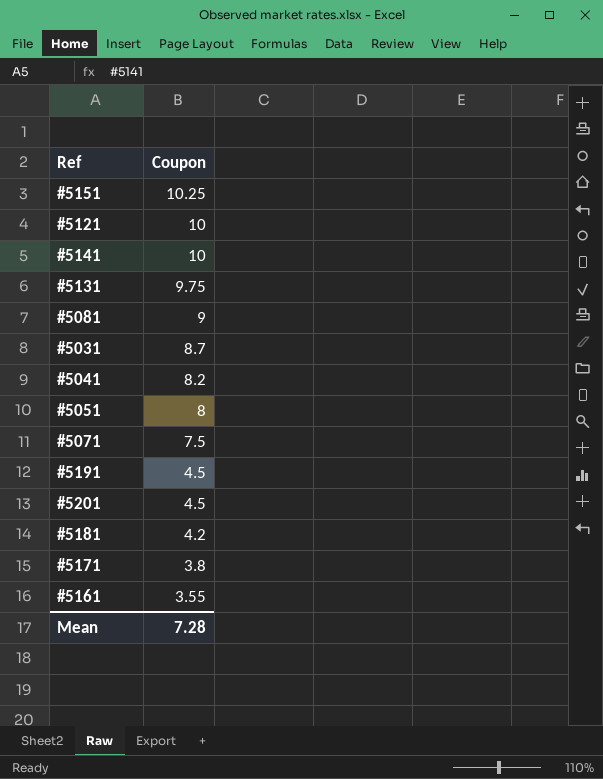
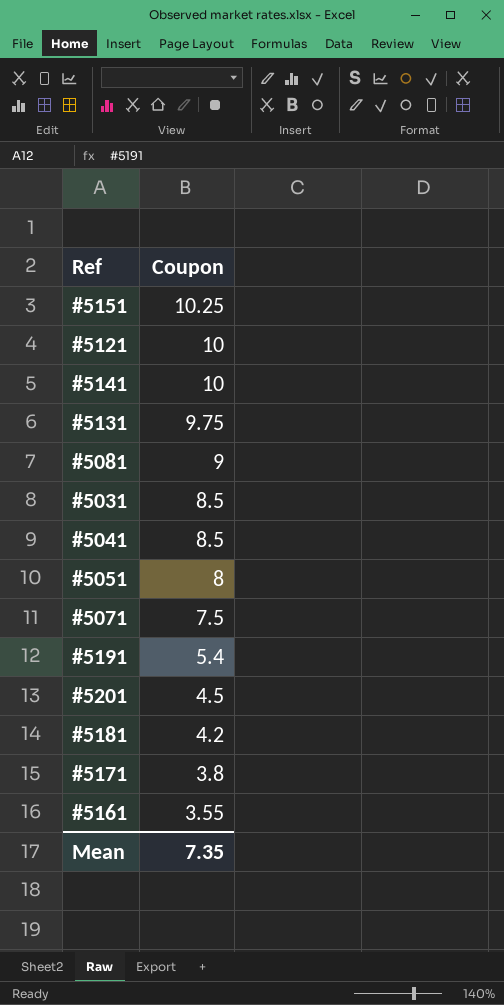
#5031 | Coupon: 8.7 -> 8.5
#5041 | Coupon: 8.2 -> 8.5
#5191 | Coupon: 4.5 -> 5.4
Mean | Coupon: 7.28 -> 7.35

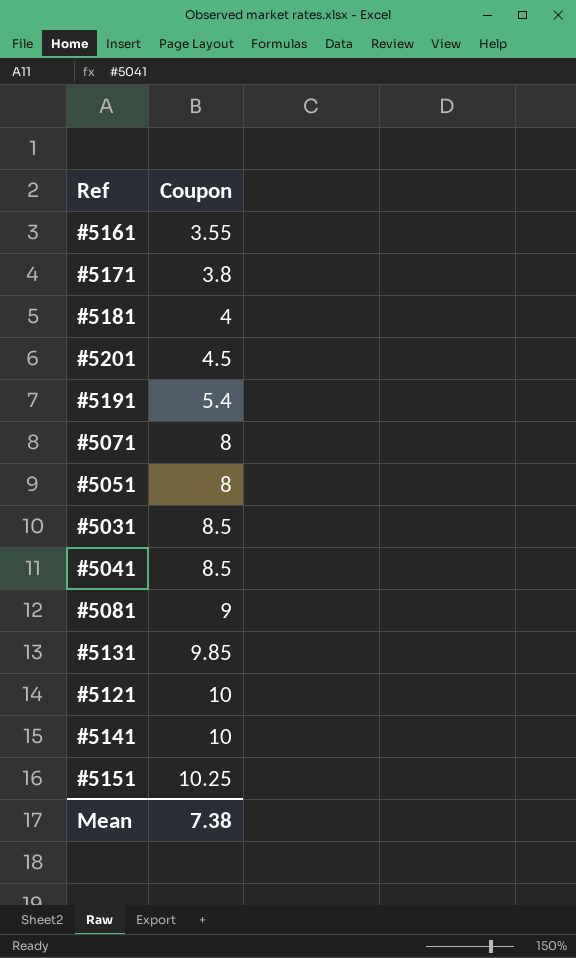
row order: Coupon descending -> Coupon ascending
#5181 | Coupon: 4.2 -> 4
#5071 | Coupon: 7.5 -> 8
#5131 | Coupon: 9.75 -> 9.85
Mean | Coupon: 7.35 -> 7.38

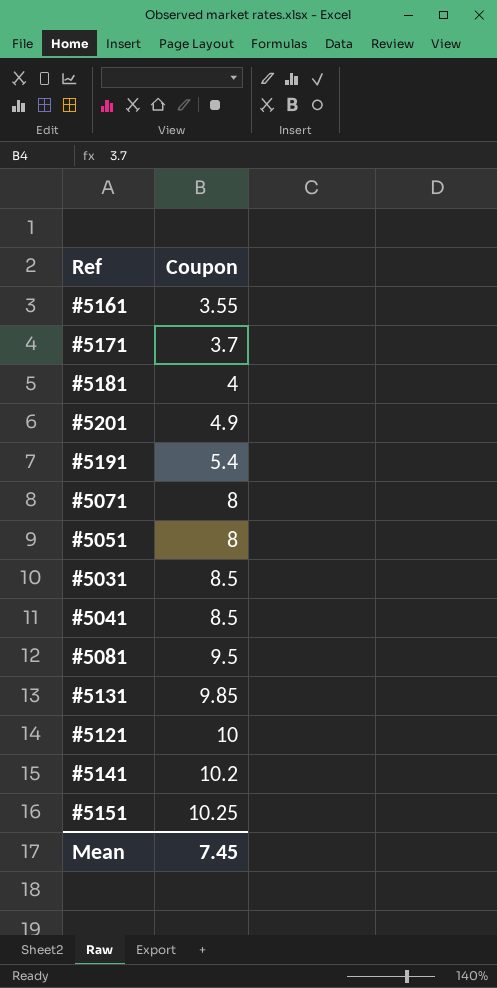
#5171 | Coupon: 3.8 -> 3.7
#5201 | Coupon: 4.5 -> 4.9
#5081 | Coupon: 9 -> 9.5
#5141 | Coupon: 10 -> 10.2
Mean | Coupon: 7.38 -> 7.45

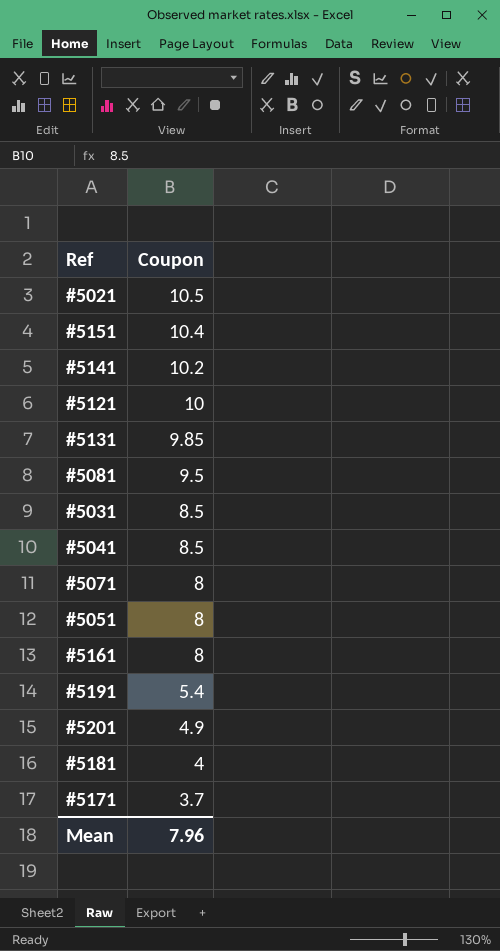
row order: Coupon ascending -> Coupon descending
row #5021: none -> 10.5
#5151 | Coupon: 10.25 -> 10.4
#5161 | Coupon: 3.55 -> 8
Mean | Coupon: 7.45 -> 7.96

